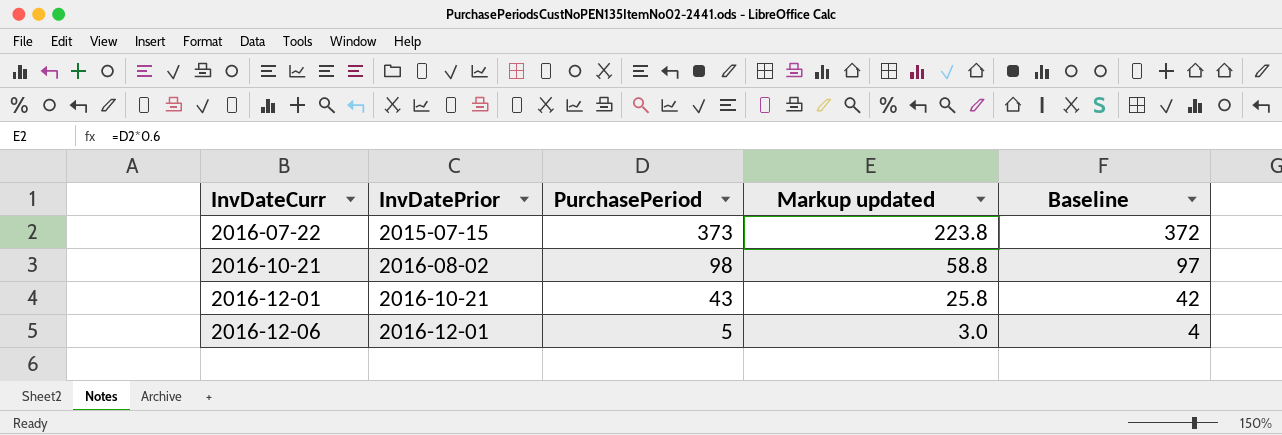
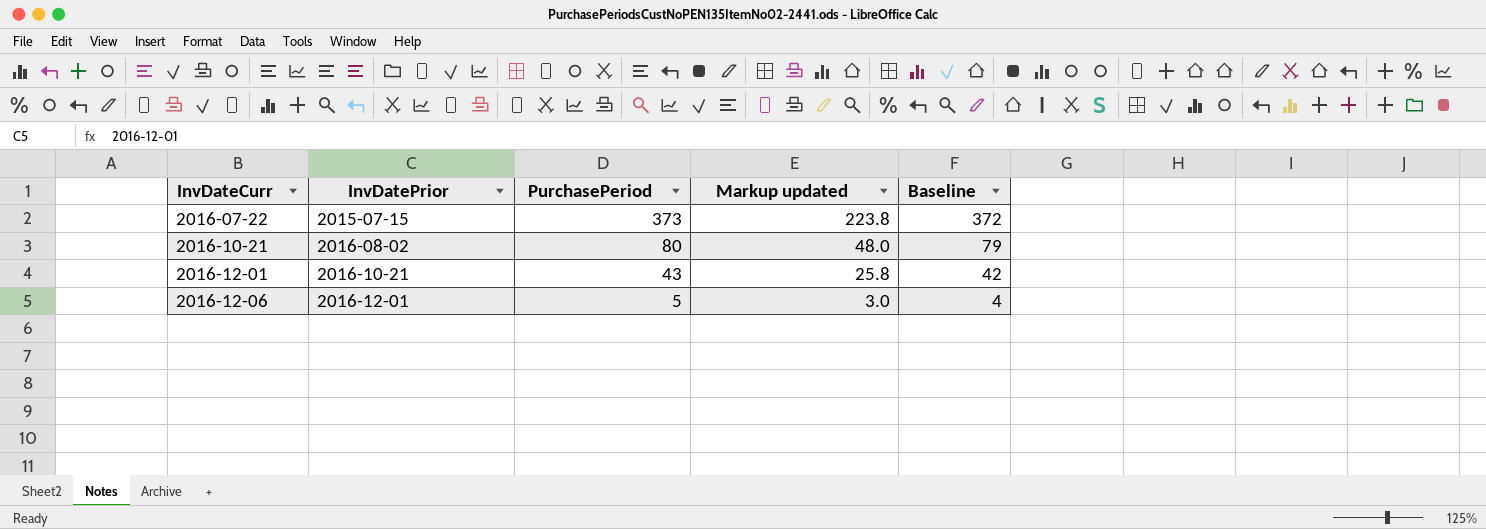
2016-10-21 | PurchasePeriod: 98 -> 80
2016-10-21 | Markup updated: 58.8 -> 48.0
2016-10-21 | Baseline: 97 -> 79

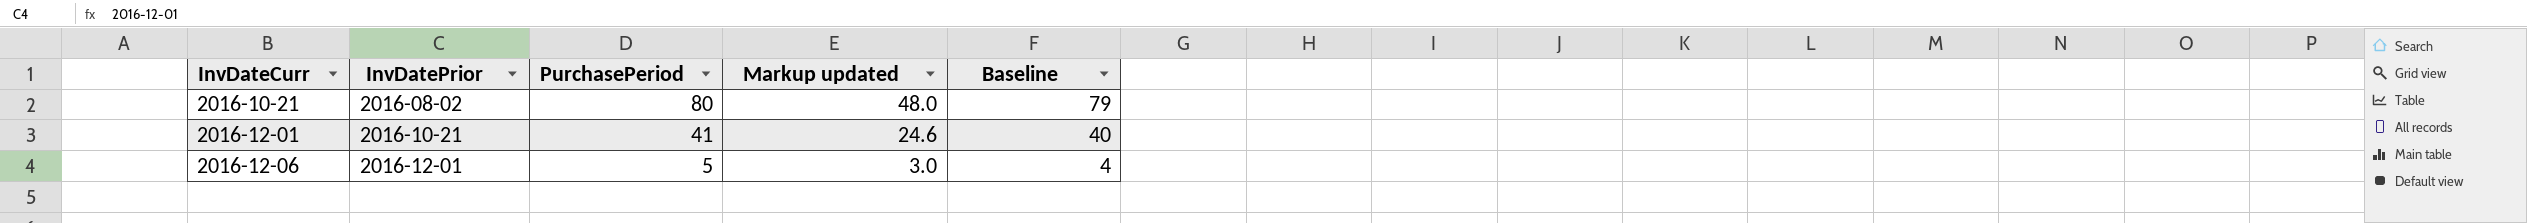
row 2016-07-22: 2015-07-15 | 373 | 223.8 | 372 -> none
2016-12-01 | PurchasePeriod: 43 -> 41
2016-12-01 | Markup updated: 25.8 -> 24.6
2016-12-01 | Baseline: 42 -> 40

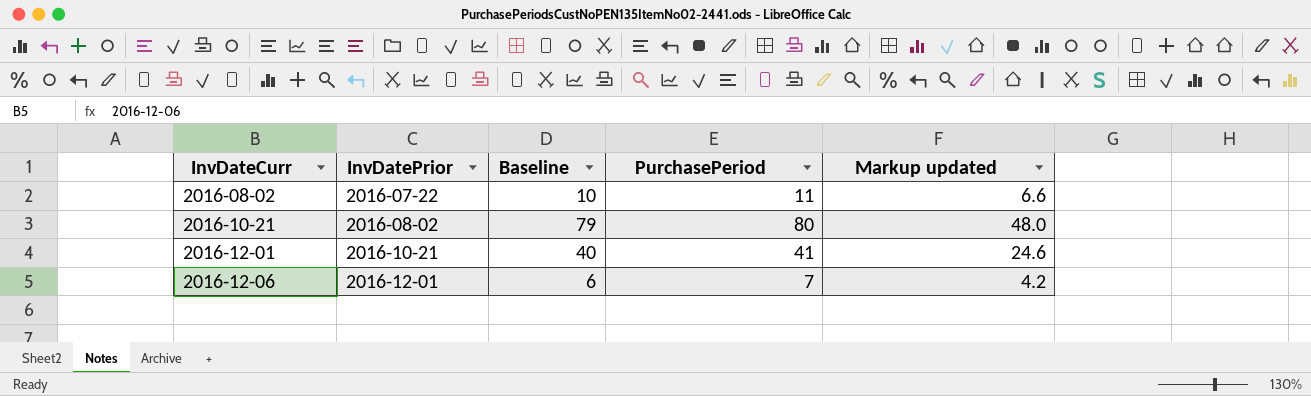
column Baseline | position: 5 -> 3
row 2016-08-02: none -> 2016-07-22 | 10 | 11 | 6.6
2016-12-06 | Baseline: 4 -> 6
2016-12-06 | PurchasePeriod: 5 -> 7
2016-12-06 | Markup updated: 3.0 -> 4.2

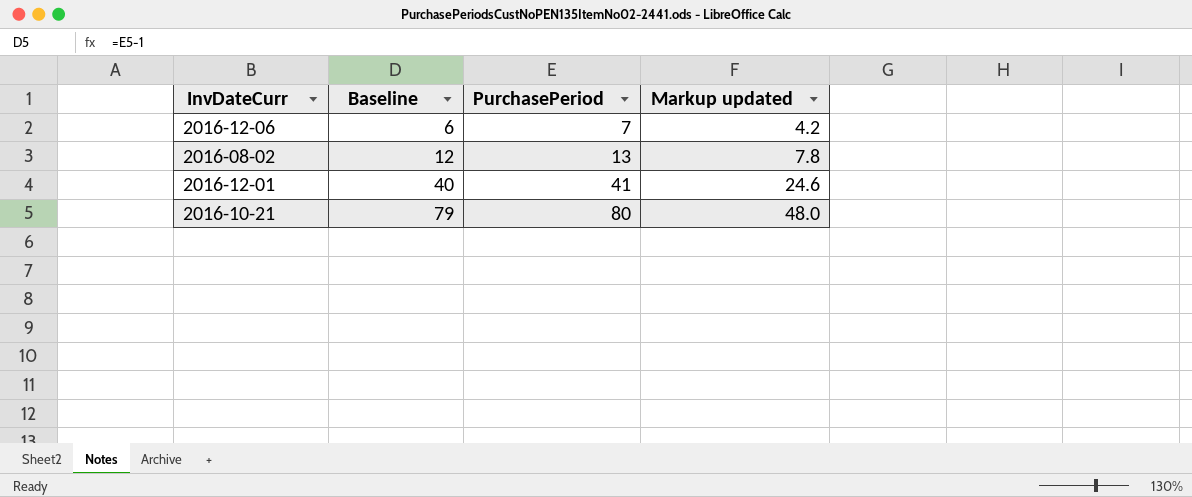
row order: InvDateCurr ascending -> Baseline ascending
column InvDatePrior | position: 2 -> none
2016-08-02 | Baseline: 10 -> 12
2016-08-02 | PurchasePeriod: 11 -> 13
2016-08-02 | Markup updated: 6.6 -> 7.8

